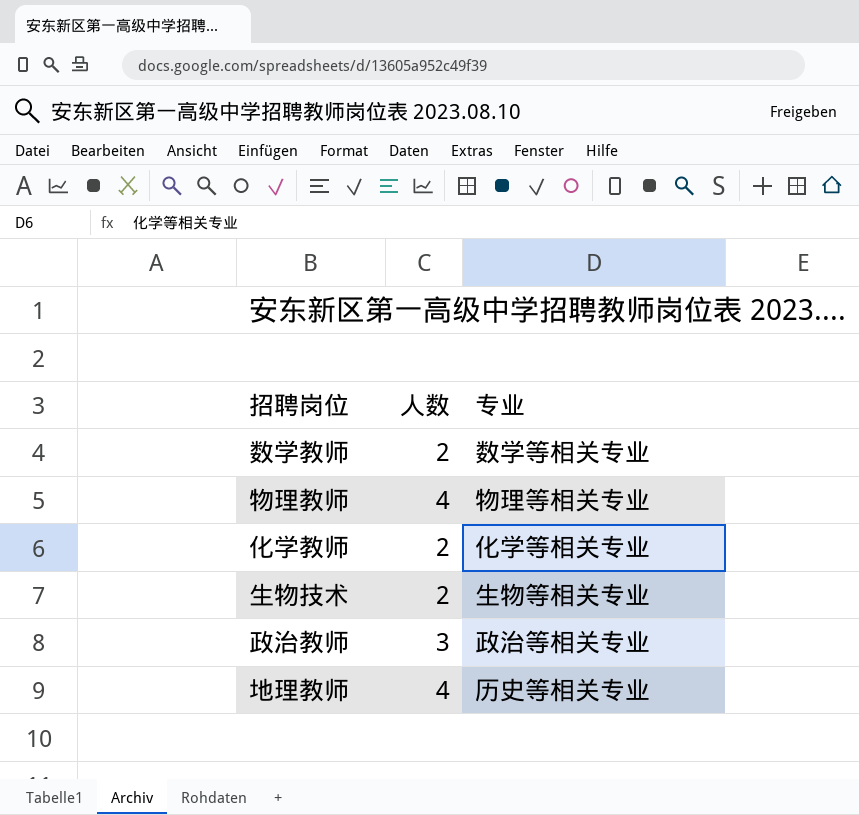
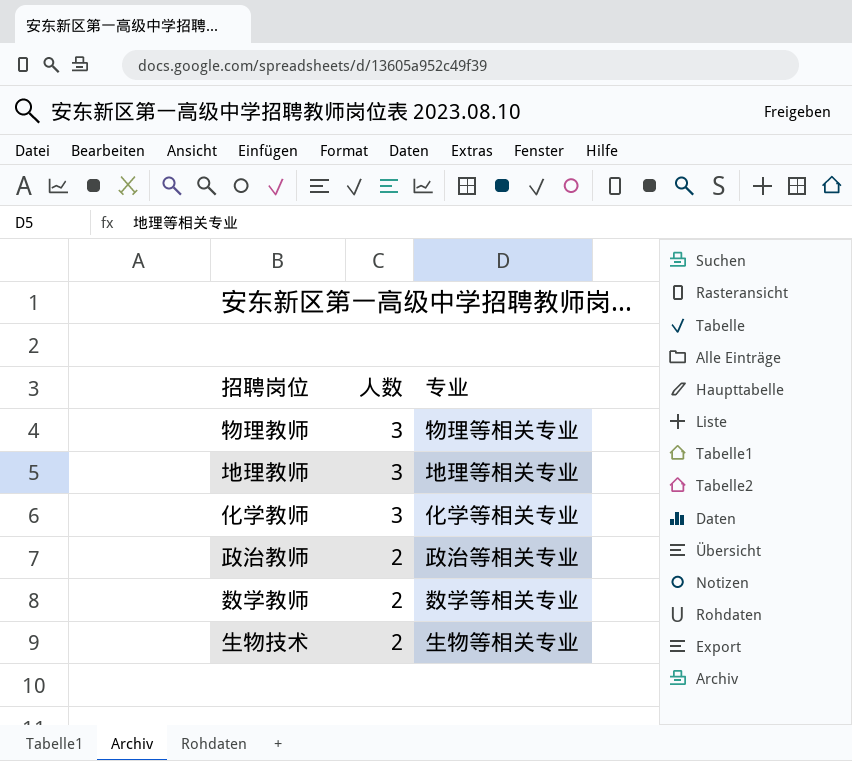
row order: none -> 人数 descending
物理教师 | 人数: 4 -> 3
地理教师 | 人数: 4 -> 3
地理教师 | 专业: 历史等相关专业 -> 地理等相关专业
化学教师 | 人数: 2 -> 3
政治教师 | 人数: 3 -> 2

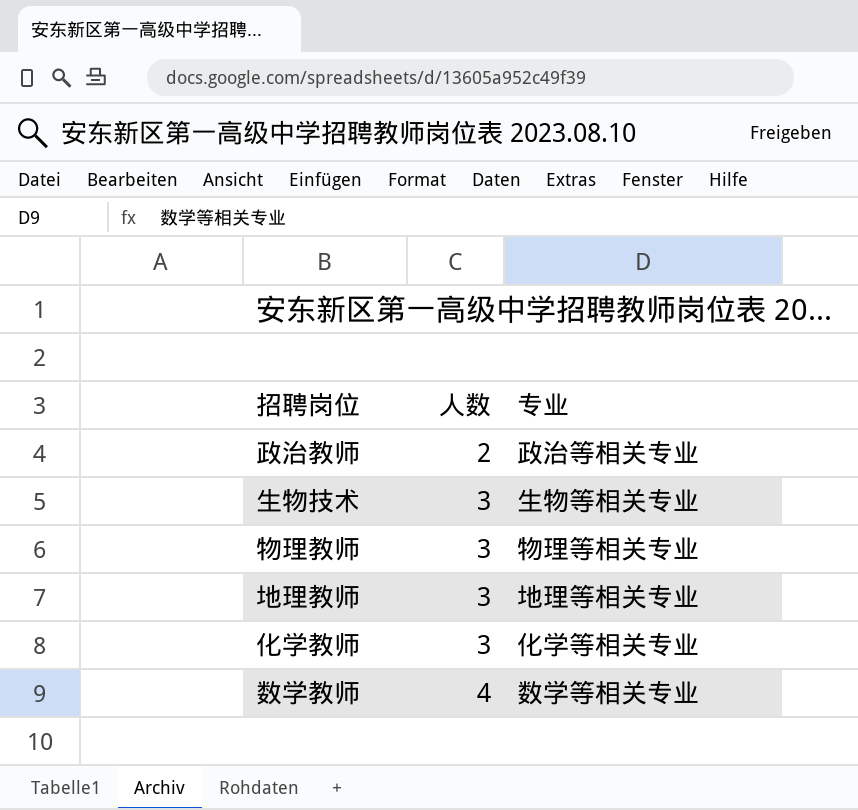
row order: 人数 descending -> 人数 ascending
生物技术 | 人数: 2 -> 3
数学教师 | 人数: 2 -> 4

